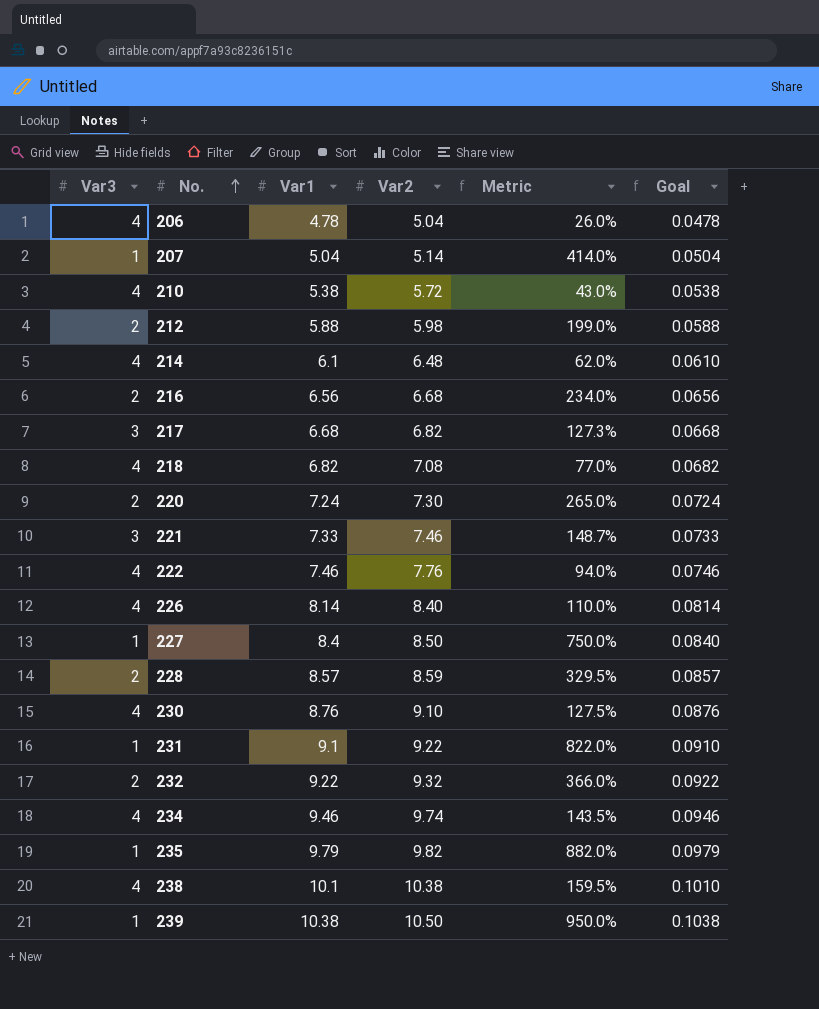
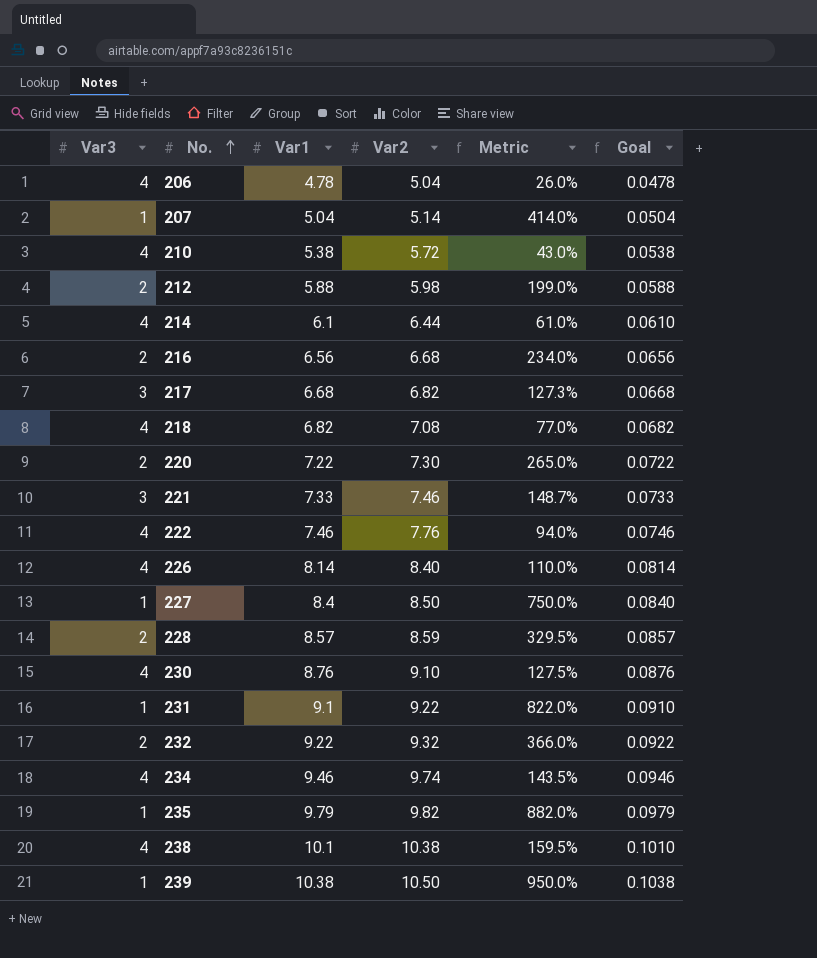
214 | Var2: 6.48 -> 6.44
214 | Metric: 62.0% -> 61.0%
220 | Var1: 7.24 -> 7.22
220 | Goal: 0.0724 -> 0.0722

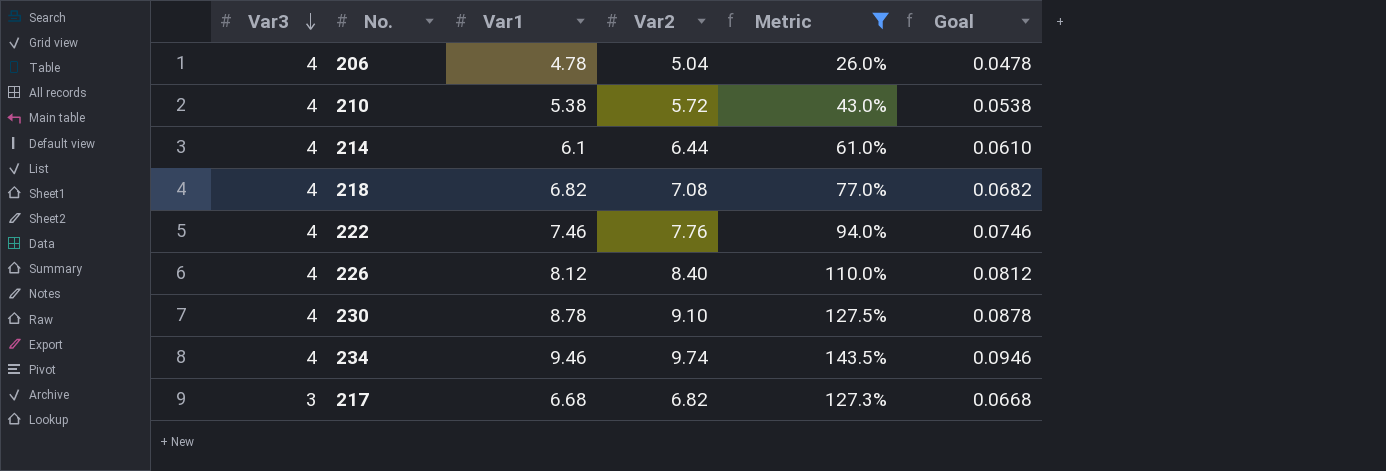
filter: none -> Metric <= 143.5%
row order: No. ascending -> Var3 descending
226 | Var1: 8.14 -> 8.12
226 | Goal: 0.0814 -> 0.0812
230 | Var1: 8.76 -> 8.78
230 | Goal: 0.0876 -> 0.0878

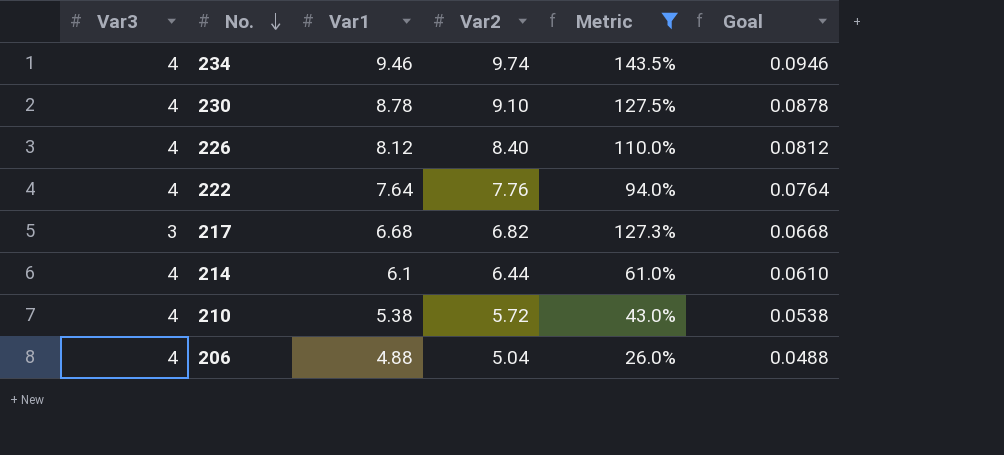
row order: Var3 descending -> No. descending
row 218: 4 | 6.82 | 7.08 | 77.0% | 0.0682 -> none
222 | Var1: 7.46 -> 7.64
222 | Goal: 0.0746 -> 0.0764
206 | Var1: 4.78 -> 4.88
206 | Goal: 0.0478 -> 0.0488

